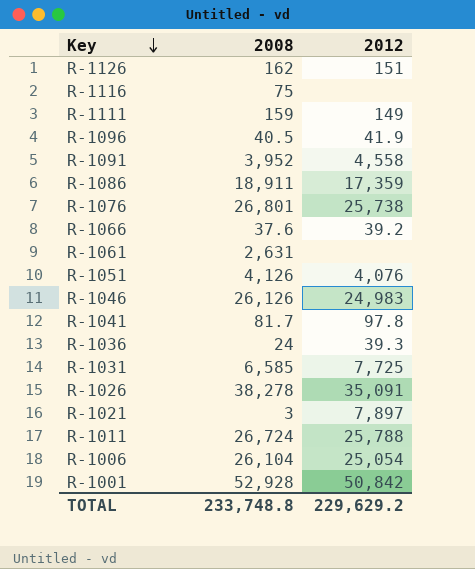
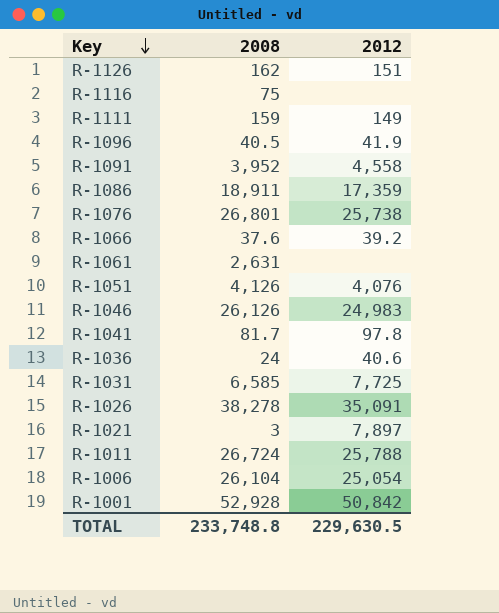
R-1036 | 2012: 39.3 -> 40.6
TOTAL | 2012: 229,629.2 -> 229,630.5

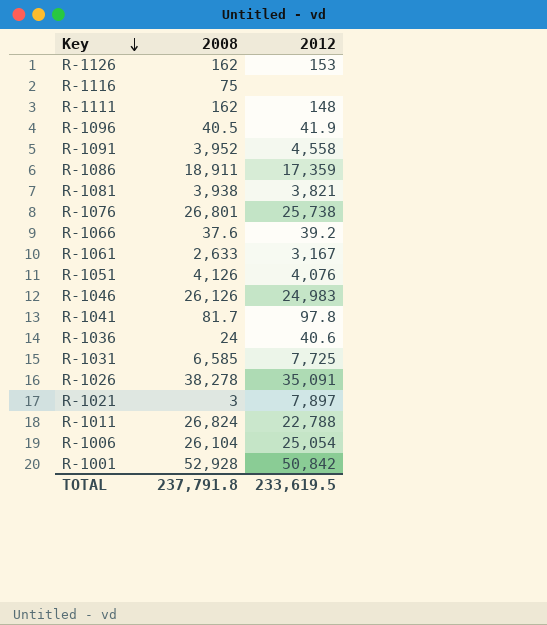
R-1126 | 2012: 151 -> 153
R-1111 | 2008: 159 -> 162
R-1111 | 2012: 149 -> 148
row R-1081: none -> 3,938 | 3,821
R-1061 | 2008: 2,631 -> 2,633
R-1061 | 2012: none -> 3,167
R-1011 | 2008: 26,724 -> 26,824
R-1011 | 2012: 25,788 -> 22,788
TOTAL | 2008: 233,748.8 -> 237,791.8
TOTAL | 2012: 229,630.5 -> 233,619.5

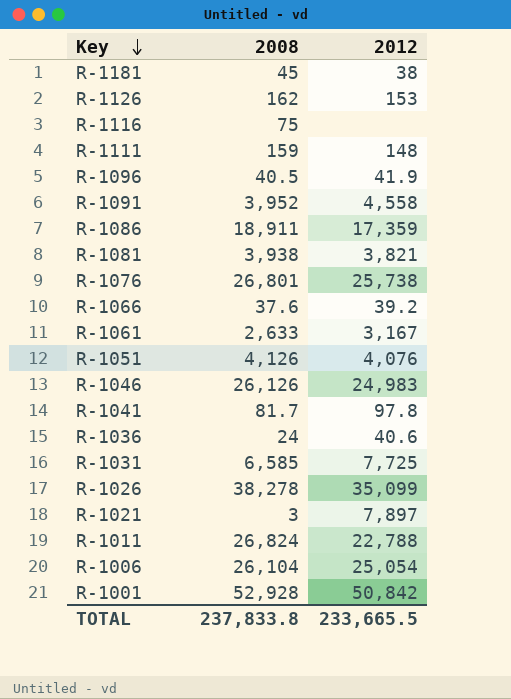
row R-1181: none -> 45 | 38
R-1111 | 2008: 162 -> 159
R-1026 | 2012: 35,091 -> 35,099
TOTAL | 2008: 237,791.8 -> 237,833.8
TOTAL | 2012: 233,619.5 -> 233,665.5

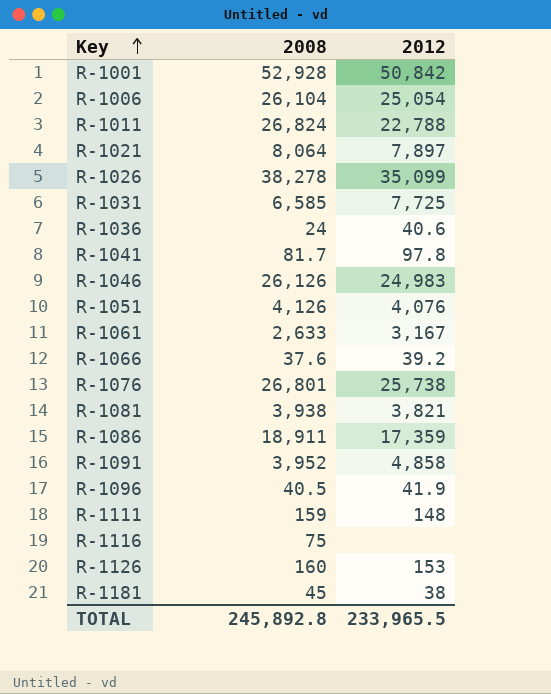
row order: Key descending -> Key ascending
R-1021 | 2008: 3 -> 8,064
R-1091 | 2012: 4,558 -> 4,858
R-1126 | 2008: 162 -> 160
TOTAL | 2008: 237,833.8 -> 245,892.8
TOTAL | 2012: 233,665.5 -> 233,965.5

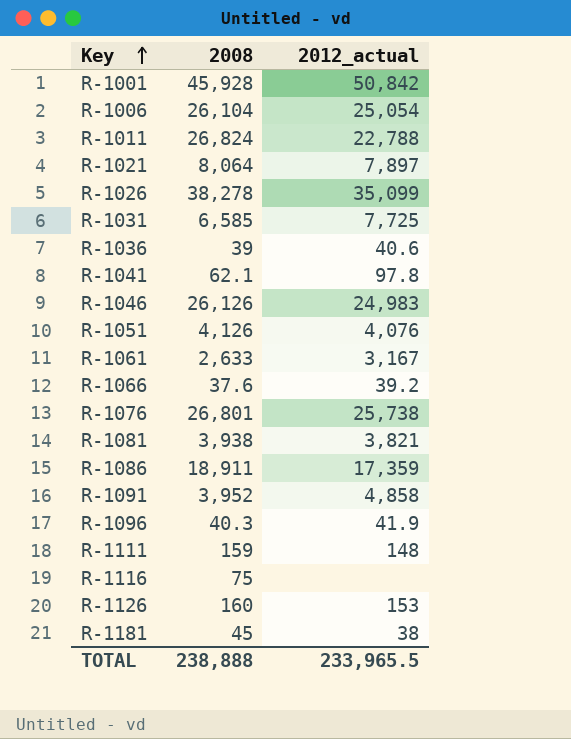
column name: 2012 -> 2012_actual
R-1001 | 2008: 52,928 -> 45,928
R-1036 | 2008: 24 -> 39
R-1041 | 2008: 81.7 -> 62.1
R-1096 | 2008: 40.5 -> 40.3
TOTAL | 2008: 245,892.8 -> 238,888

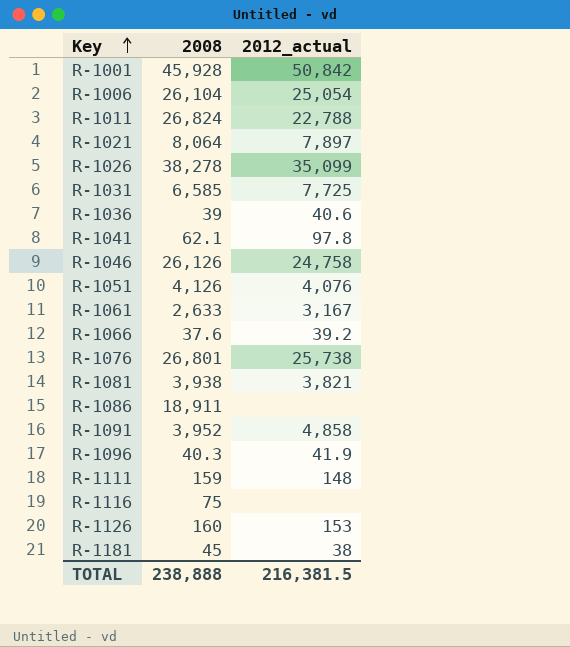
R-1046 | 2012_actual: 24,983 -> 24,758
R-1086 | 2012_actual: 17,359 -> none
TOTAL | 2012_actual: 233,965.5 -> 216,381.5

